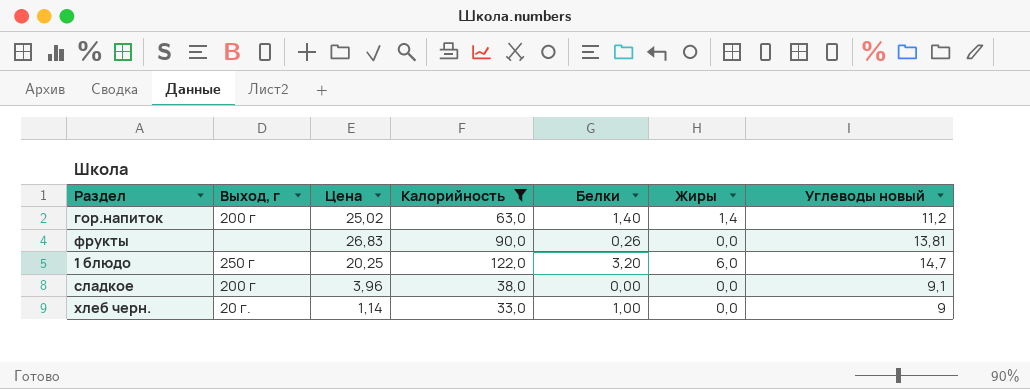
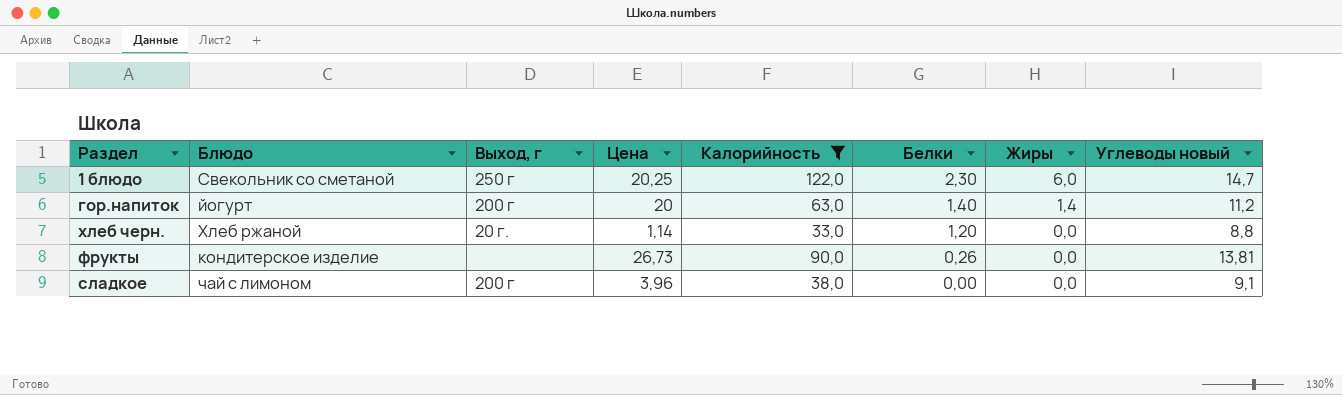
row order: none -> Белки descending
column Блюдо | position: none -> 2
1 блюдо | Белки: 3,20 -> 2,30
гор.напиток | Цена: 25,02 -> 20
хлеб черн. | Белки: 1,00 -> 1,20
хлеб черн. | Углеводы новый: 9 -> 8,8
фрукты | Цена: 26,83 -> 26,73

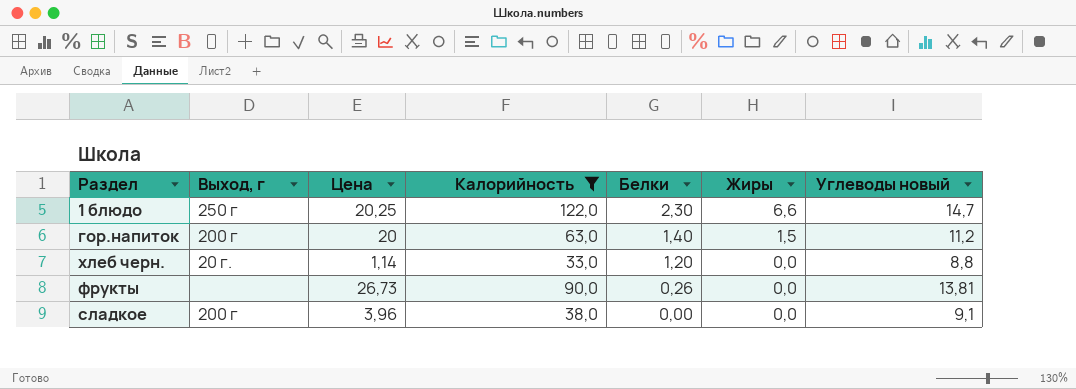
column Блюдо | position: 2 -> none
1 блюдо | Жиры: 6,0 -> 6,6
гор.напиток | Жиры: 1,4 -> 1,5

